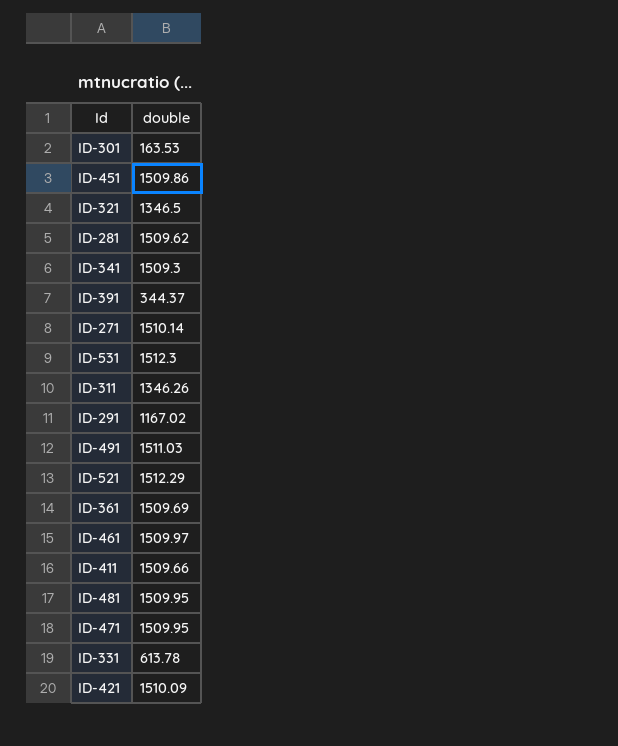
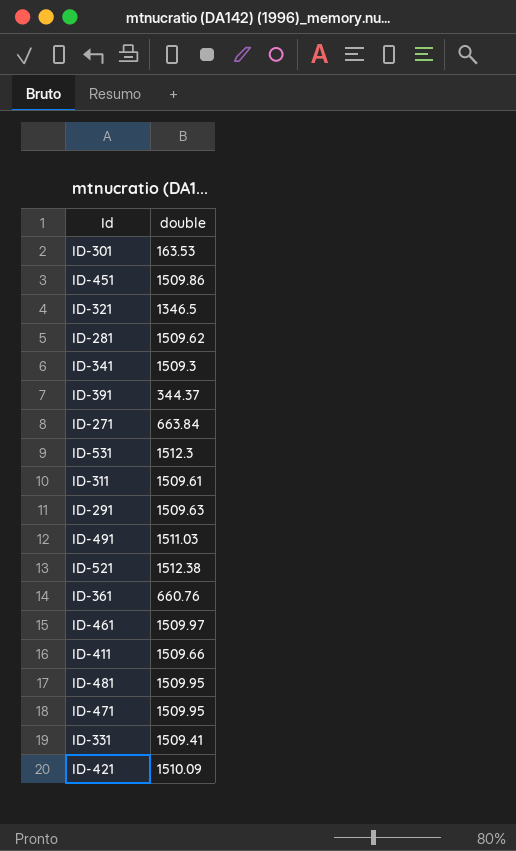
ID-271 | double: 1510.14 -> 663.84
ID-311 | double: 1346.26 -> 1509.61
ID-291 | double: 1167.02 -> 1509.63
ID-521 | double: 1512.29 -> 1512.38
ID-361 | double: 1509.69 -> 660.76
ID-331 | double: 613.78 -> 1509.41

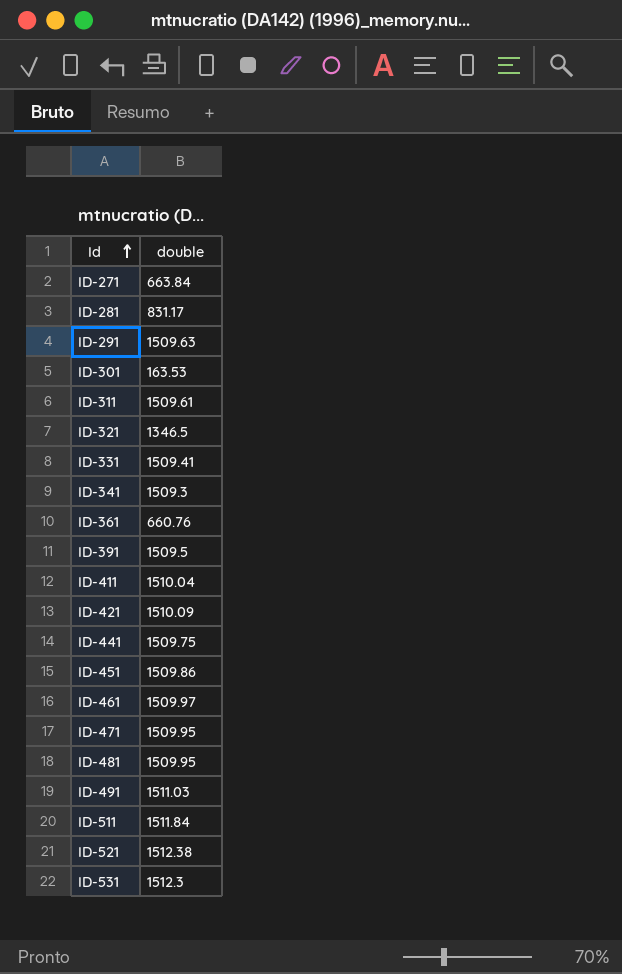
row order: none -> Id ascending
ID-281 | double: 1509.62 -> 831.17
ID-391 | double: 344.37 -> 1509.5
ID-411 | double: 1509.66 -> 1510.04
row ID-441: none -> 1509.75
row ID-511: none -> 1511.84

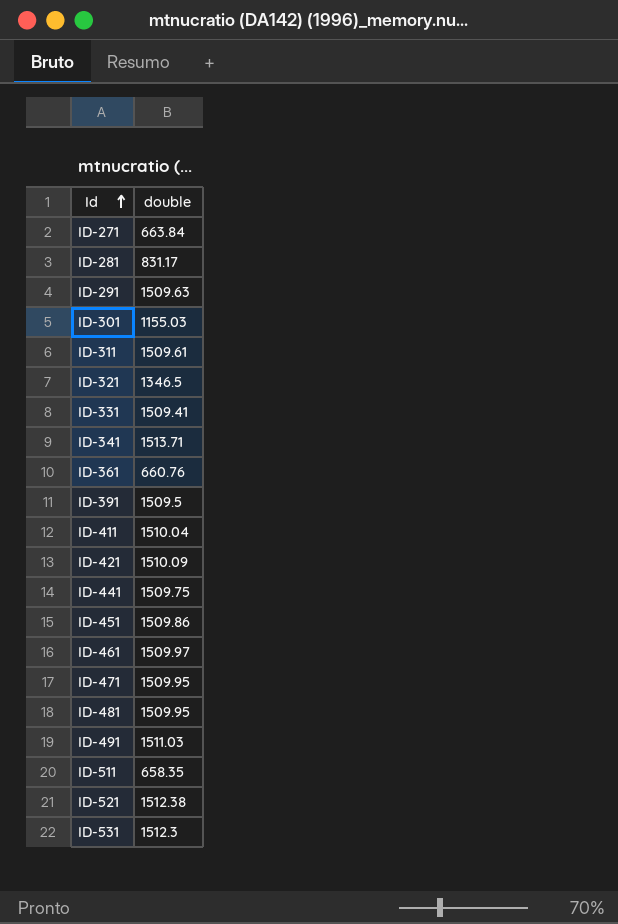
ID-301 | double: 163.53 -> 1155.03
ID-341 | double: 1509.3 -> 1513.71
ID-511 | double: 1511.84 -> 658.35

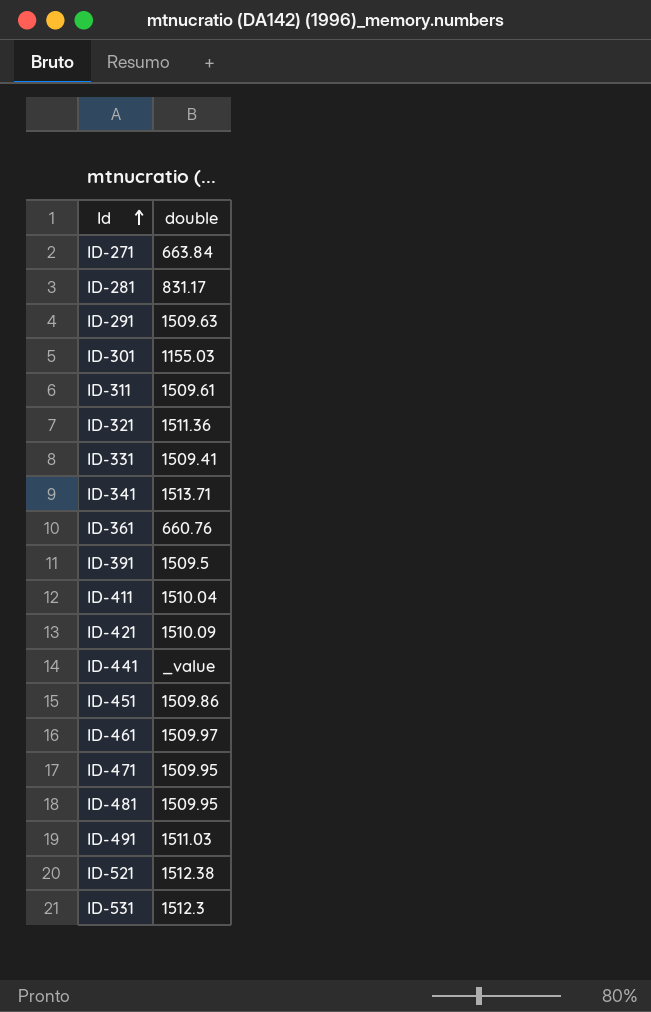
row ID-511: 658.35 -> none
ID-321 | double: 1346.5 -> 1511.36
ID-441 | double: 1509.75 -> _value

